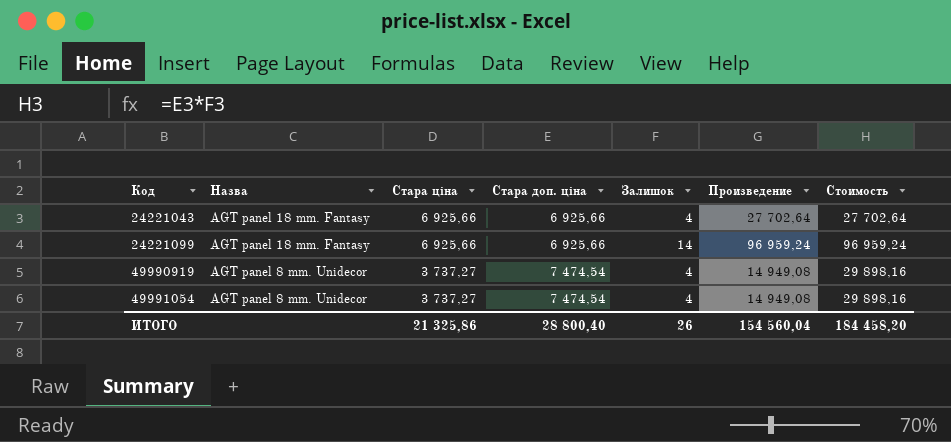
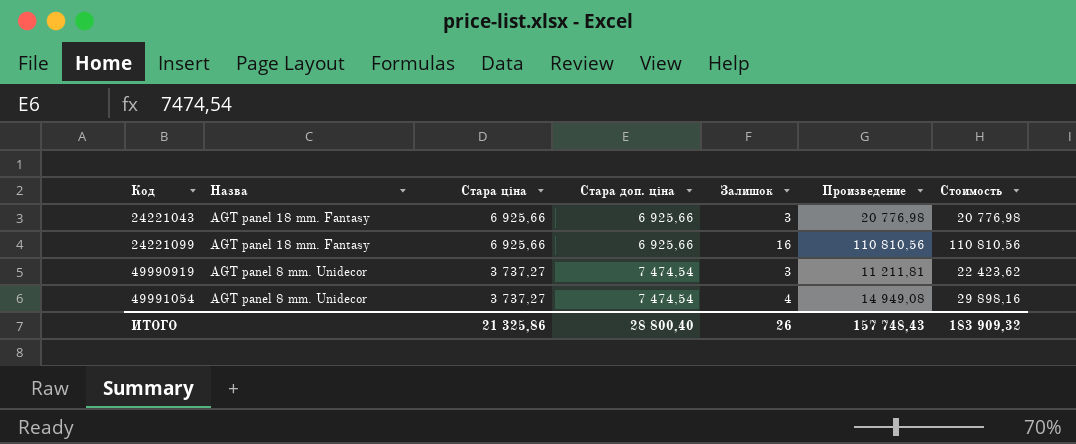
24221043 | Залишок: 4 -> 3
24221043 | Произведение: 27 702,64 -> 20 776,98
24221043 | Стоимость: 27 702,64 -> 20 776,98
24221099 | Залишок: 14 -> 16
24221099 | Произведение: 96 959,24 -> 110 810,56
24221099 | Стоимость: 96 959,24 -> 110 810,56
49990919 | Залишок: 4 -> 3
49990919 | Произведение: 14 949,08 -> 11 211,81
49990919 | Стоимость: 29 898,16 -> 22 423,62
ИТОГО | Произведение: 154 560,04 -> 157 748,43
ИТОГО | Стоимость: 184 458,20 -> 183 909,32

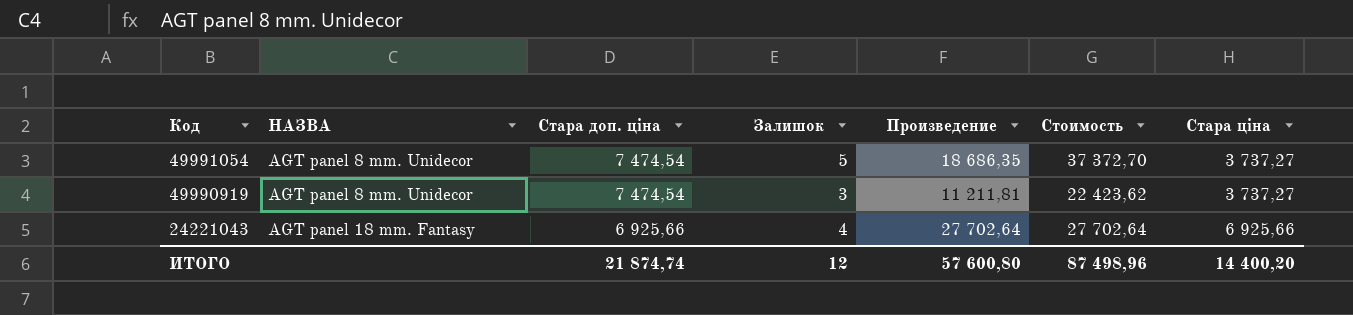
row order: Код ascending -> Код descending
column name: Назва -> НАЗВА
column Стара ціна | position: 3 -> 7
row 24221099: AGT panel 18 mm. Fantasy | 6 925,66 | 6 925,66 | 16 | 110 810,56 | 110 810,56 -> none
49991054 | Залишок: 4 -> 5
49991054 | Произведение: 14 949,08 -> 18 686,35
49991054 | Стоимость: 29 898,16 -> 37 372,70
24221043 | Залишок: 3 -> 4
24221043 | Произведение: 20 776,98 -> 27 702,64
24221043 | Стоимость: 20 776,98 -> 27 702,64
ИТОГО | Стара доп. ціна: 28 800,40 -> 21 874,74
ИТОГО | Залишок: 26 -> 12
ИТОГО | Произведение: 157 748,43 -> 57 600,80
ИТОГО | Стоимость: 183 909,32 -> 87 498,96
ИТОГО | Стара ціна: 21 325,86 -> 14 400,20

